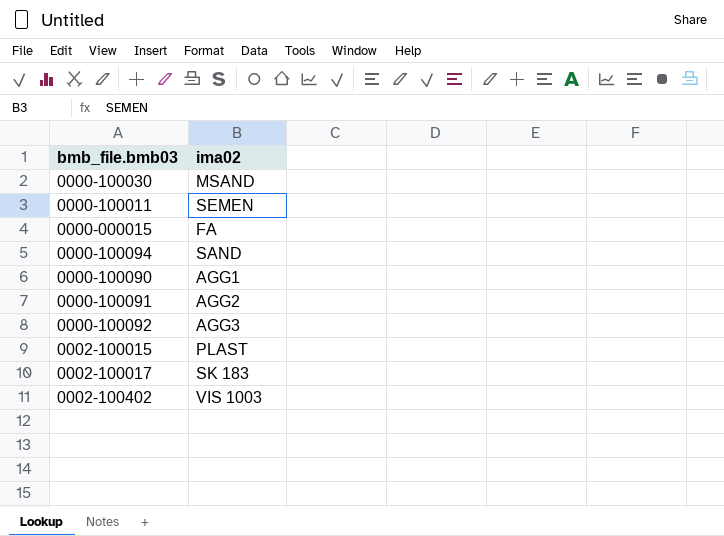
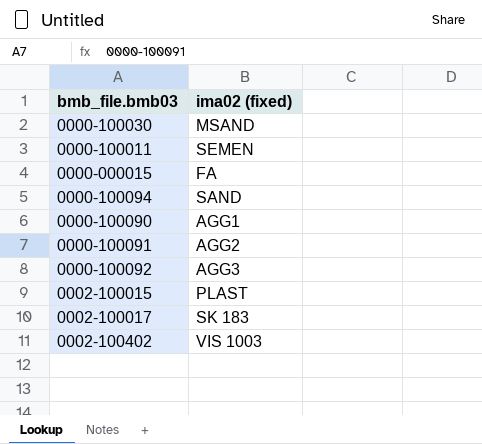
column name: ima02 -> ima02 (fixed)

